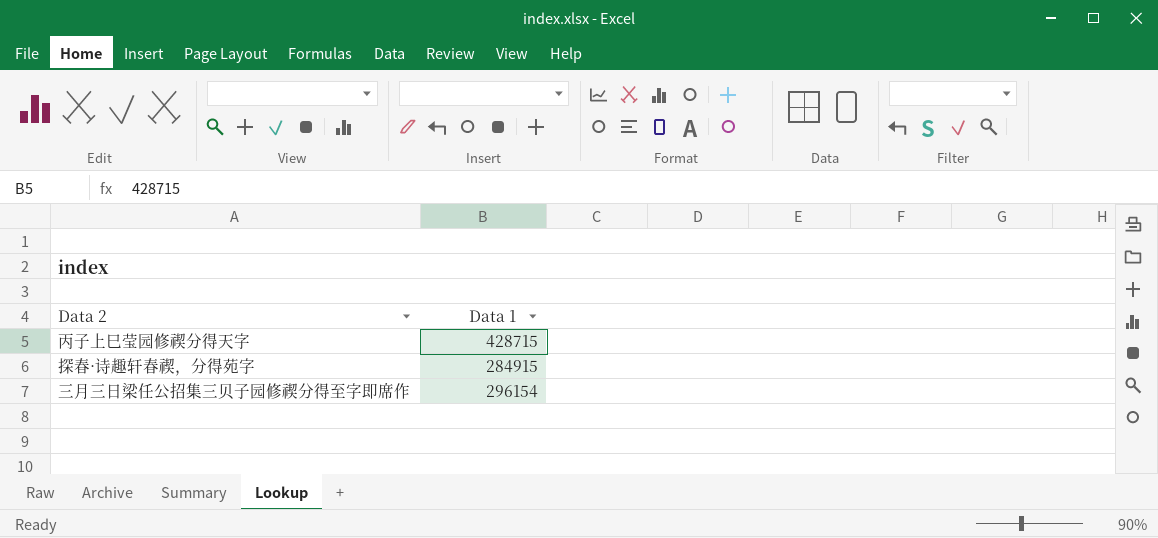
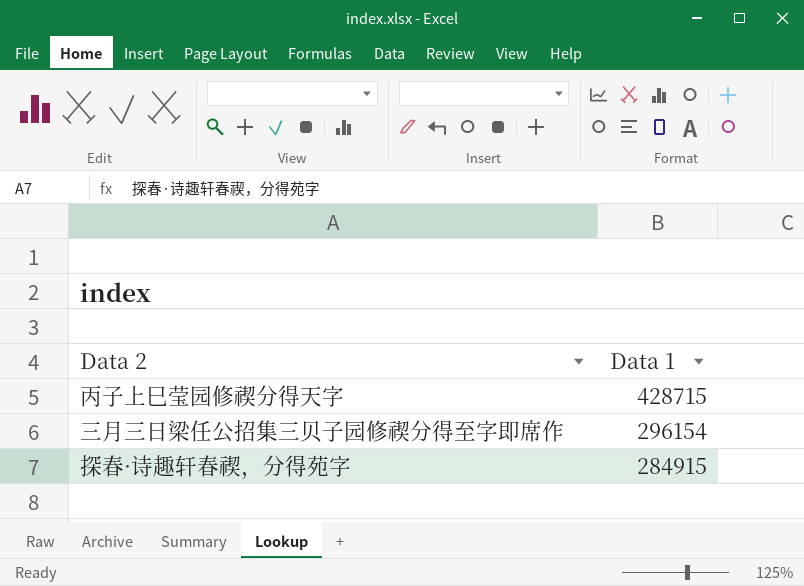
row order: none -> Data 1 descending

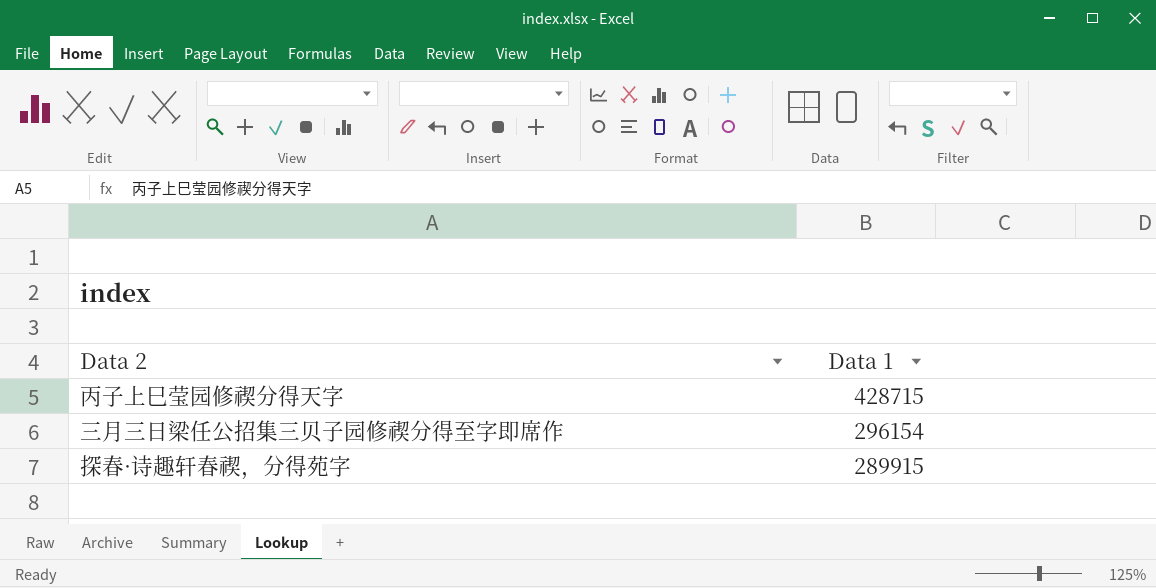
探春·诗趣轩春禊，分得苑字 | Data 1: 284915 -> 289915

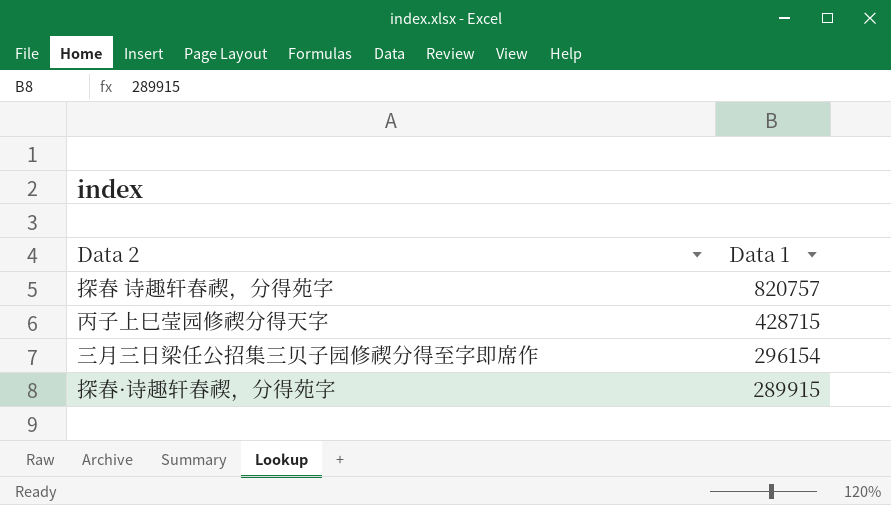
row 探春 诗趣轩春禊，分得苑字: none -> 820757

